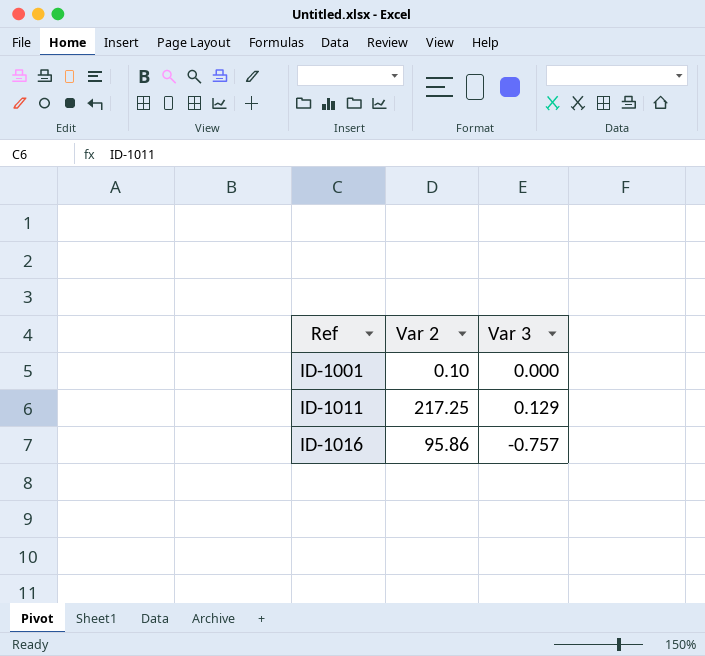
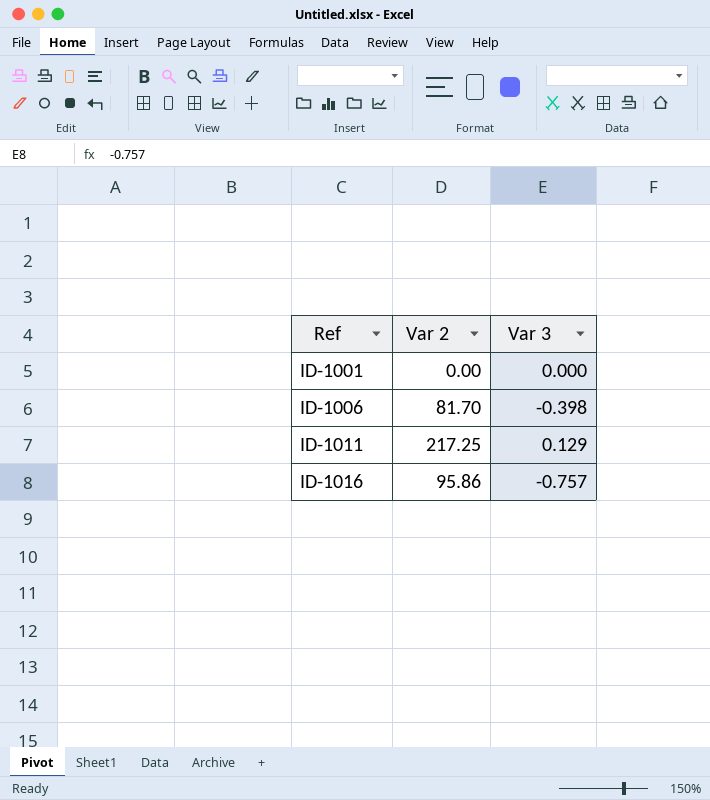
ID-1001 | Var 2: 0.10 -> 0.00
row ID-1006: none -> 81.70 | -0.398

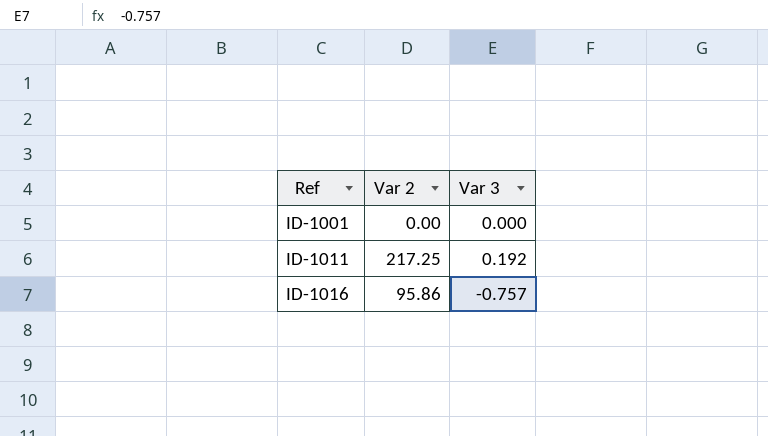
row ID-1006: 81.70 | -0.398 -> none
ID-1011 | Var 3: 0.129 -> 0.192

